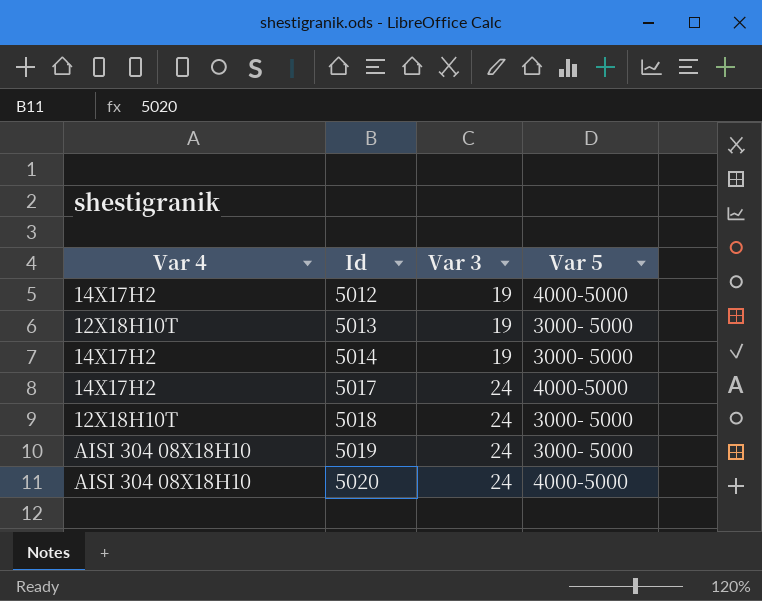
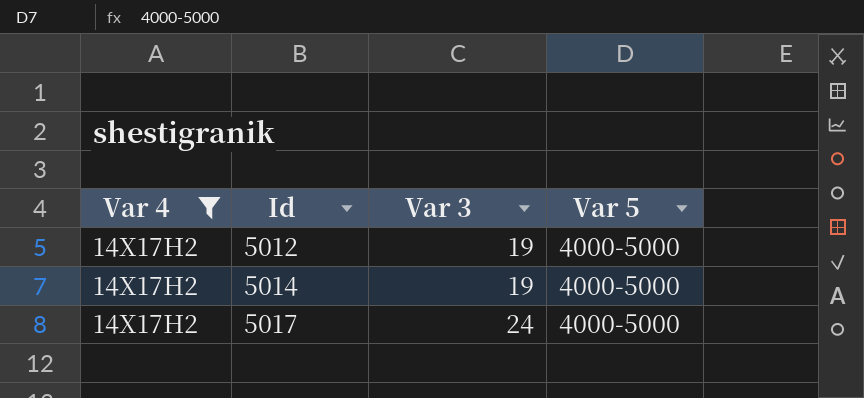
filter: none -> Var 4 = 14Х17Н2
5014 | Var 5: 3000- 5000 -> 4000-5000

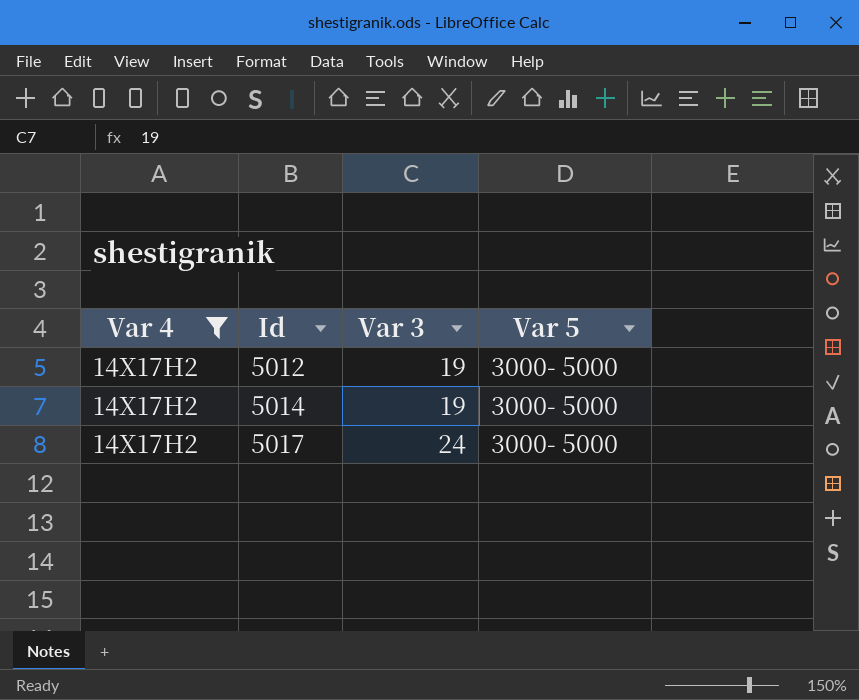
5012 | Var 5: 4000-5000 -> 3000- 5000
5014 | Var 5: 4000-5000 -> 3000- 5000
5017 | Var 5: 4000-5000 -> 3000- 5000

